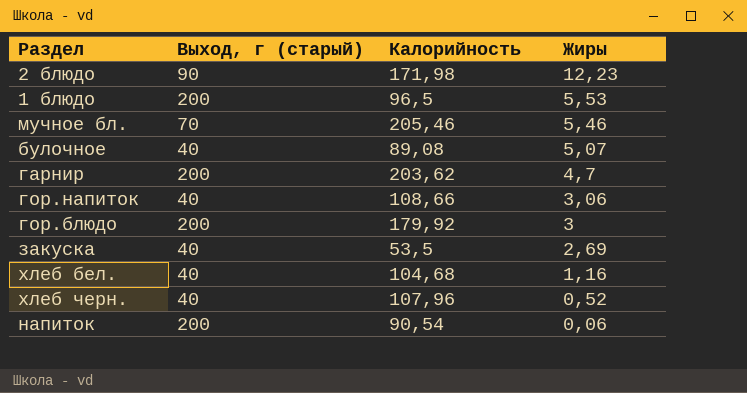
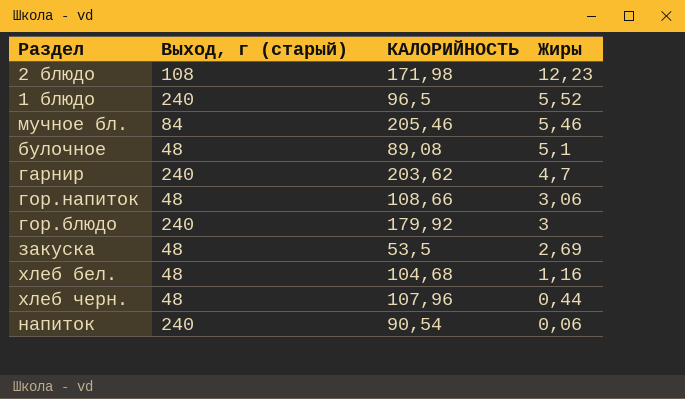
column name: Калорийность -> КАЛОРИЙНОСТЬ
2 блюдо | Выход, г (старый): 90 -> 108
1 блюдо | Выход, г (старый): 200 -> 240
1 блюдо | Жиры: 5,53 -> 5,52
мучное бл. | Выход, г (старый): 70 -> 84
булочное | Выход, г (старый): 40 -> 48
булочное | Жиры: 5,07 -> 5,1
гарнир | Выход, г (старый): 200 -> 240
гор.напиток | Выход, г (старый): 40 -> 48
гор.блюдо | Выход, г (старый): 200 -> 240
закуска | Выход, г (старый): 40 -> 48
хлеб бел. | Выход, г (старый): 40 -> 48
хлеб черн. | Выход, г (старый): 40 -> 48
хлеб черн. | Жиры: 0,52 -> 0,44
напиток | Выход, г (старый): 200 -> 240

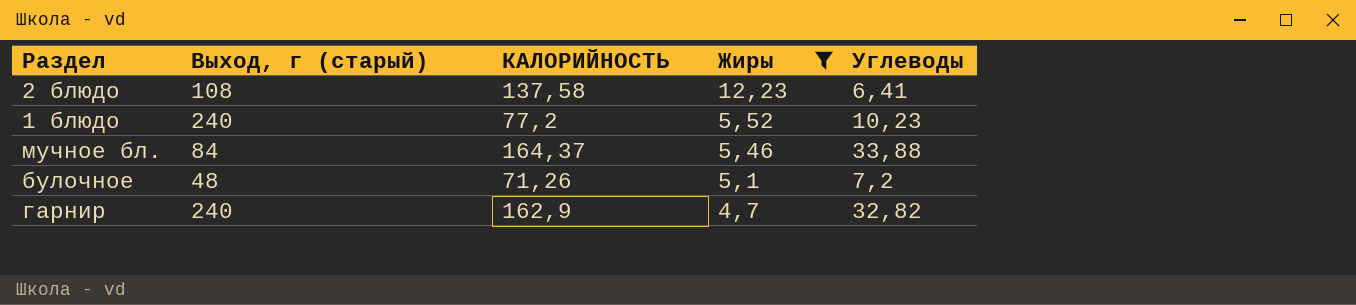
filter: none -> Жиры >= 4,7
column Углеводы | position: none -> 5
2 блюдо | КАЛОРИЙНОСТЬ: 171,98 -> 137,58
1 блюдо | КАЛОРИЙНОСТЬ: 96,5 -> 77,2
мучное бл. | КАЛОРИЙНОСТЬ: 205,46 -> 164,37
булочное | КАЛОРИЙНОСТЬ: 89,08 -> 71,26
гарнир | КАЛОРИЙНОСТЬ: 203,62 -> 162,9

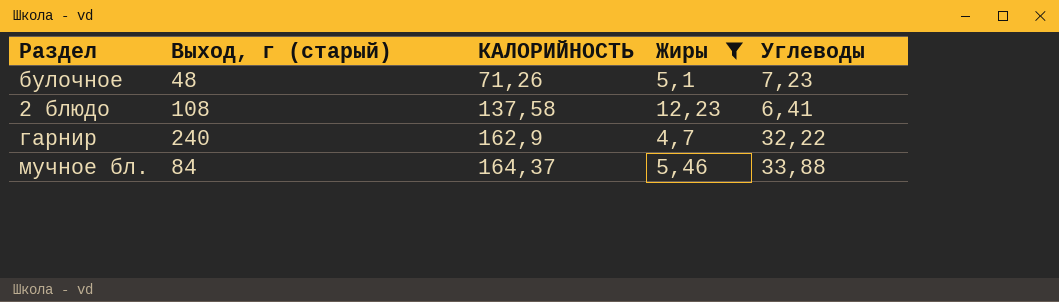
row order: Жиры descending -> КАЛОРИЙНОСТЬ ascending
row 1 блюдо: 240 | 77,2 | 5,52 | 10,23 -> none
булочное | Углеводы: 7,2 -> 7,23
гарнир | Углеводы: 32,82 -> 32,22

